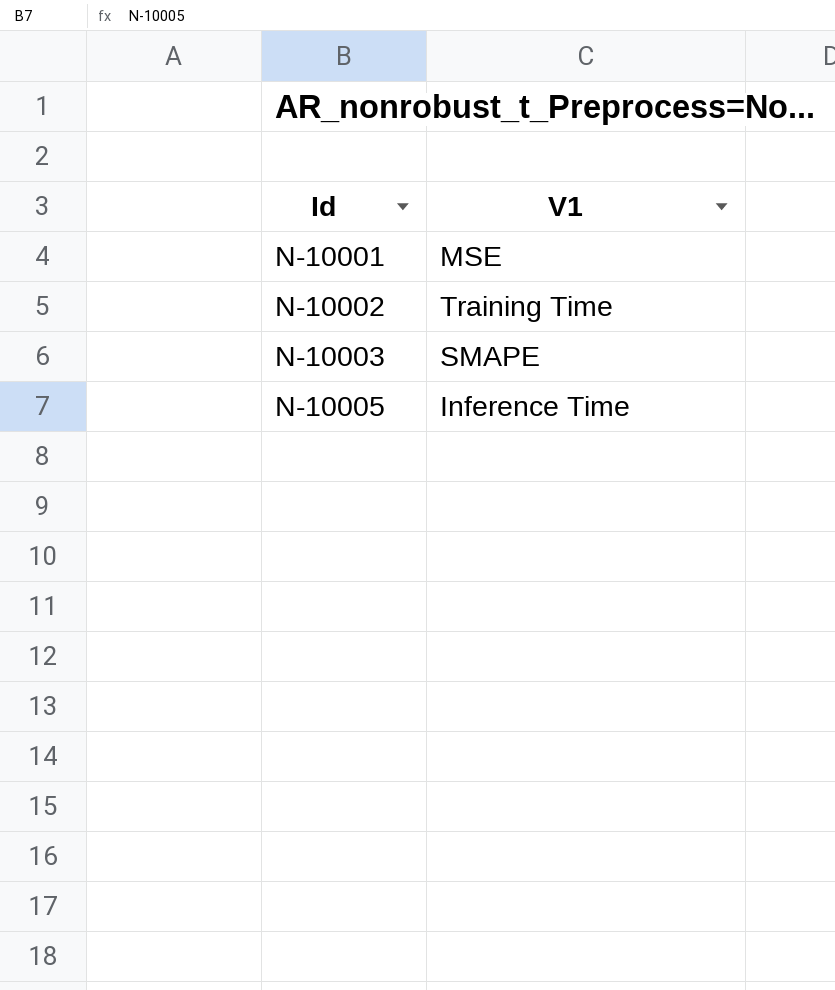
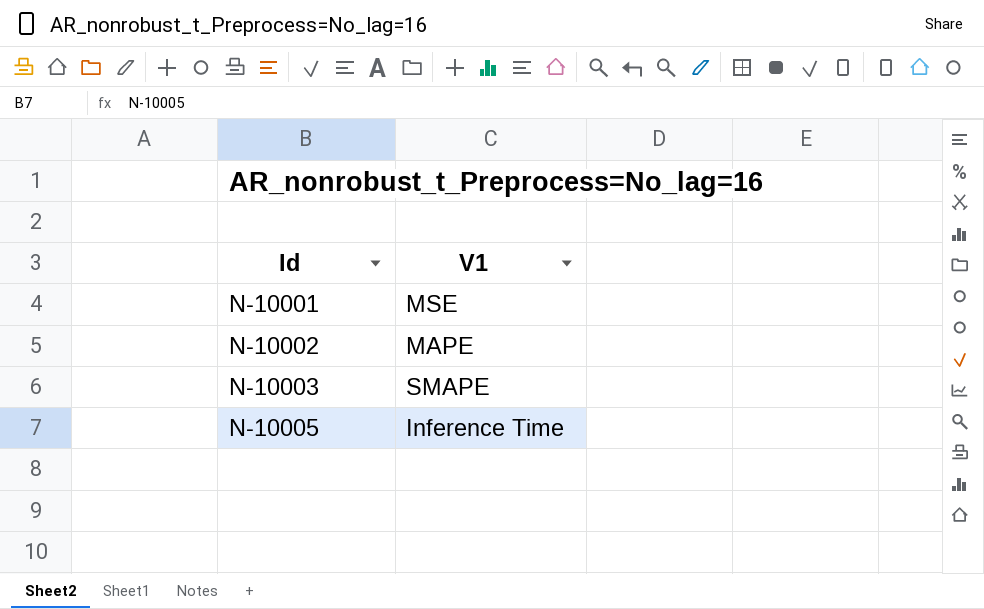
N-10002 | V1: Training Time -> MAPE

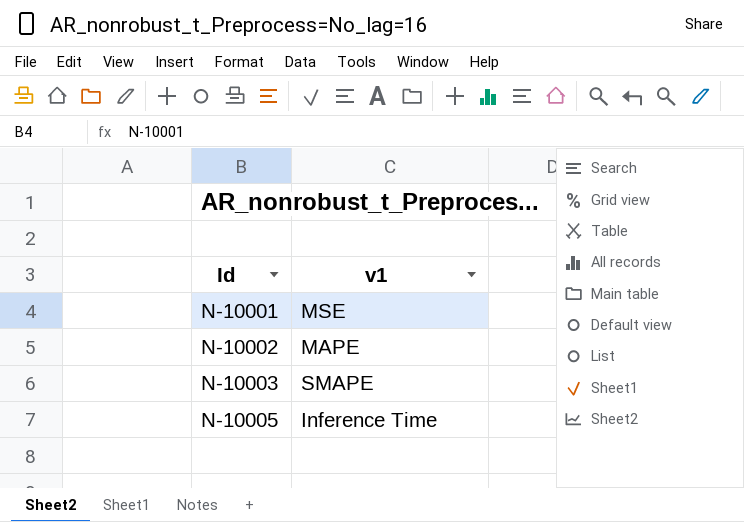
column name: V1 -> v1

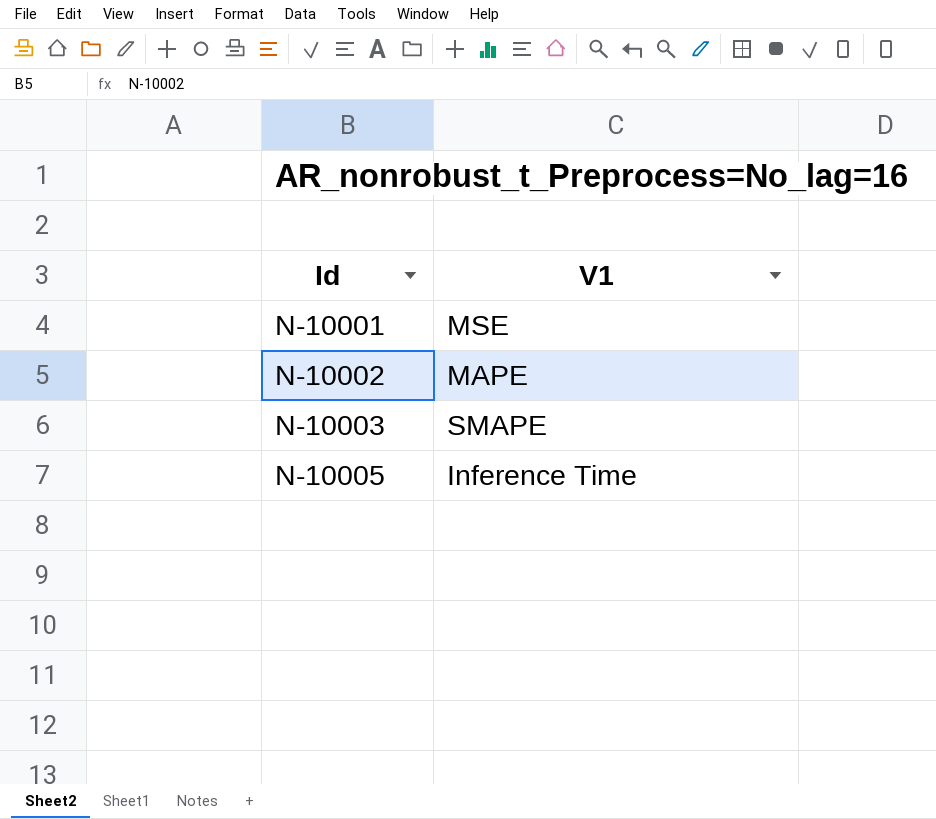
column name: v1 -> V1

